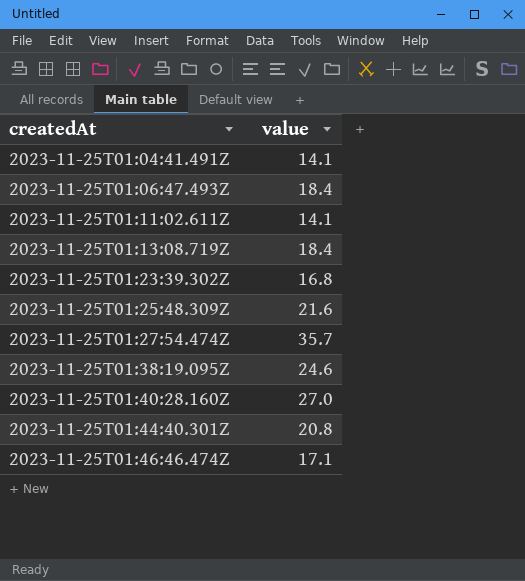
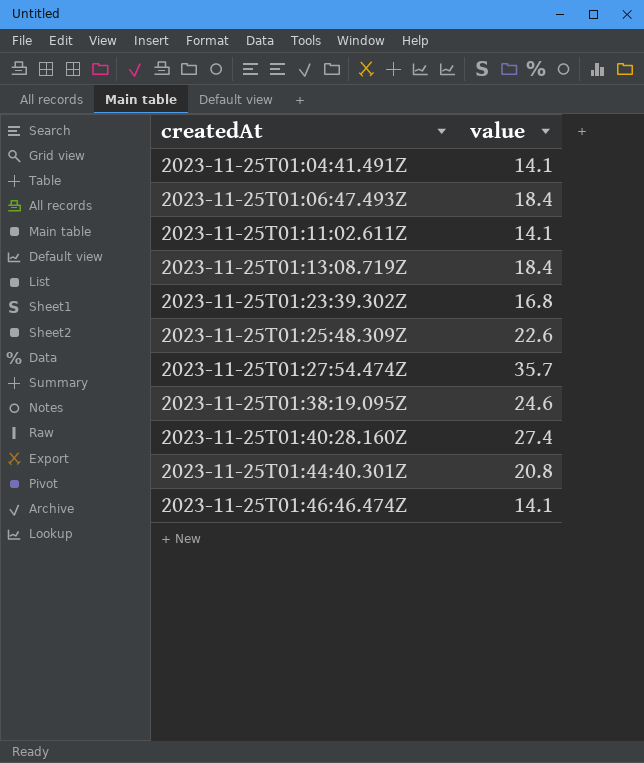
2023-11-25T01:25:48.309Z | value: 21.6 -> 22.6
2023-11-25T01:40:28.160Z | value: 27.0 -> 27.4
2023-11-25T01:46:46.474Z | value: 17.1 -> 14.1

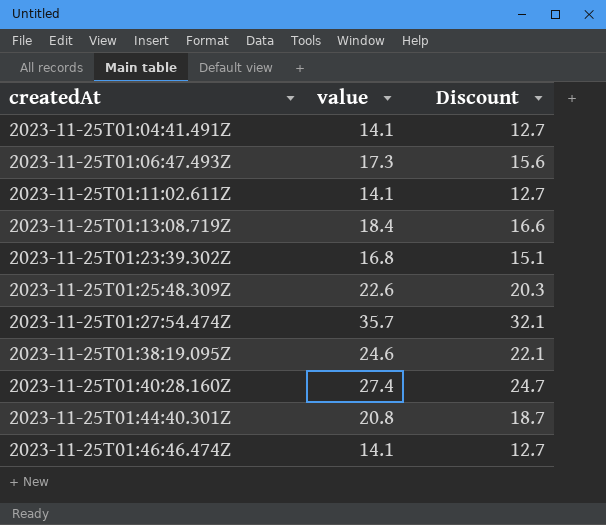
column Discount | formula: none -> [value] * 0.9
2023-11-25T01:06:47.493Z | value: 18.4 -> 17.3

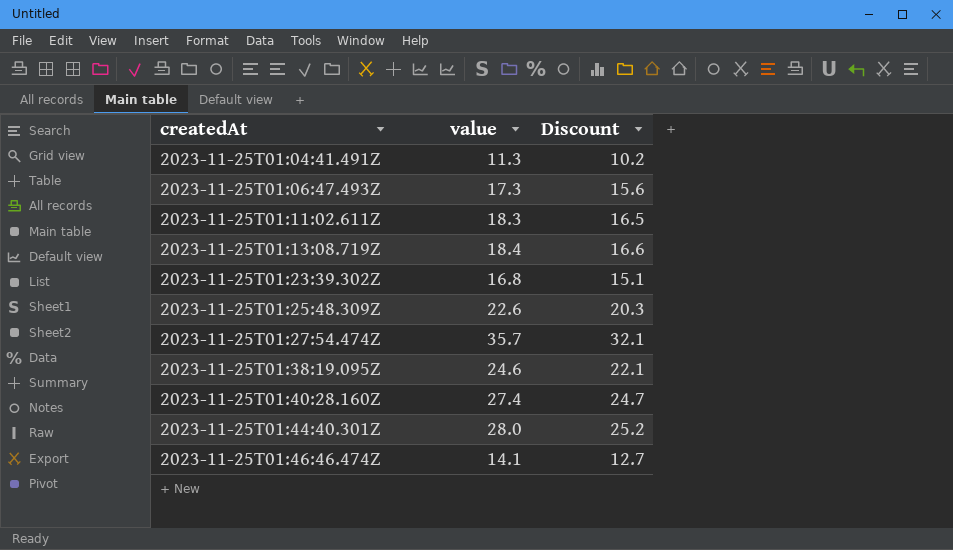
2023-11-25T01:04:41.491Z | value: 14.1 -> 11.3
2023-11-25T01:04:41.491Z | Discount: 12.7 -> 10.2
2023-11-25T01:11:02.611Z | value: 14.1 -> 18.3
2023-11-25T01:11:02.611Z | Discount: 12.7 -> 16.5
2023-11-25T01:44:40.301Z | value: 20.8 -> 28.0
2023-11-25T01:44:40.301Z | Discount: 18.7 -> 25.2

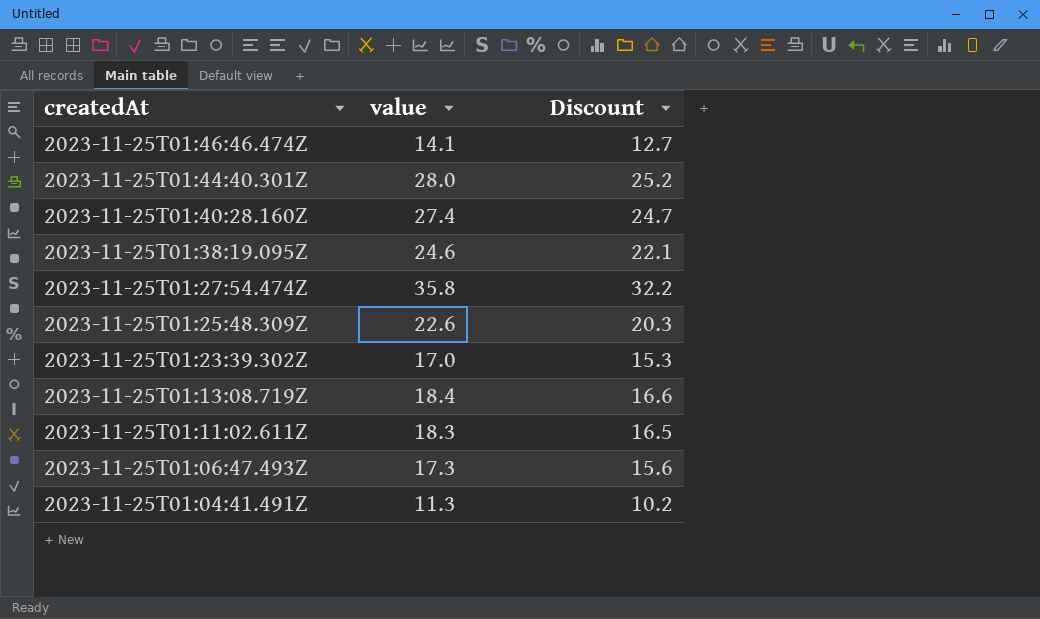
row order: createdAt ascending -> createdAt descending
2023-11-25T01:27:54.474Z | value: 35.7 -> 35.8
2023-11-25T01:27:54.474Z | Discount: 32.1 -> 32.2
2023-11-25T01:23:39.302Z | value: 16.8 -> 17.0
2023-11-25T01:23:39.302Z | Discount: 15.1 -> 15.3

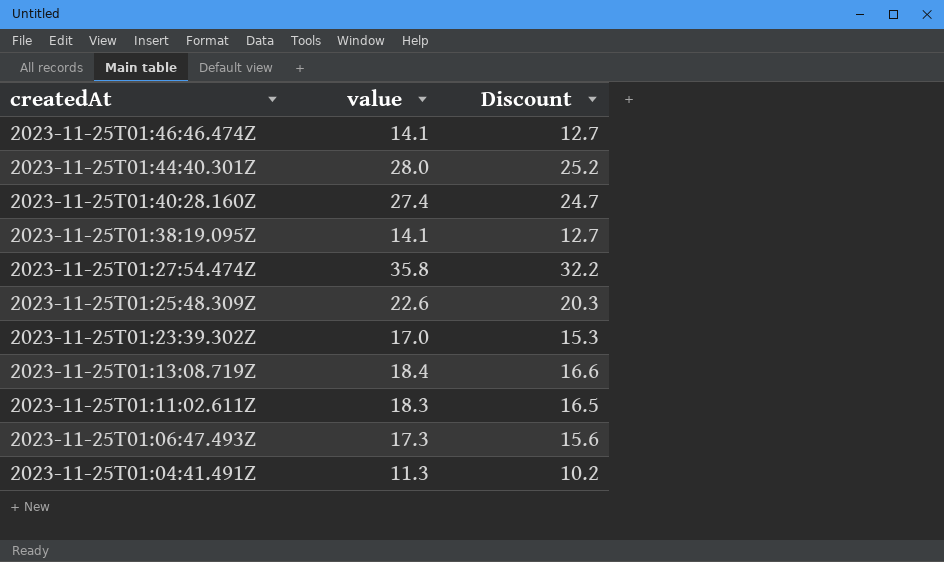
2023-11-25T01:38:19.095Z | value: 24.6 -> 14.1
2023-11-25T01:38:19.095Z | Discount: 22.1 -> 12.7

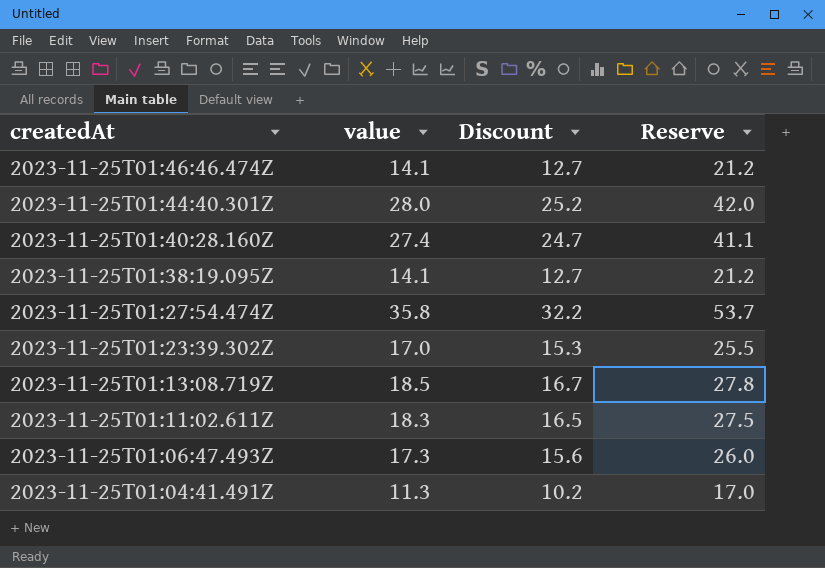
column Reserve | formula: none -> [value] * 1.5
row 2023-11-25T01:25:48.309Z: 22.6 | 20.3 -> none
2023-11-25T01:13:08.719Z | value: 18.4 -> 18.5
2023-11-25T01:13:08.719Z | Discount: 16.6 -> 16.7

